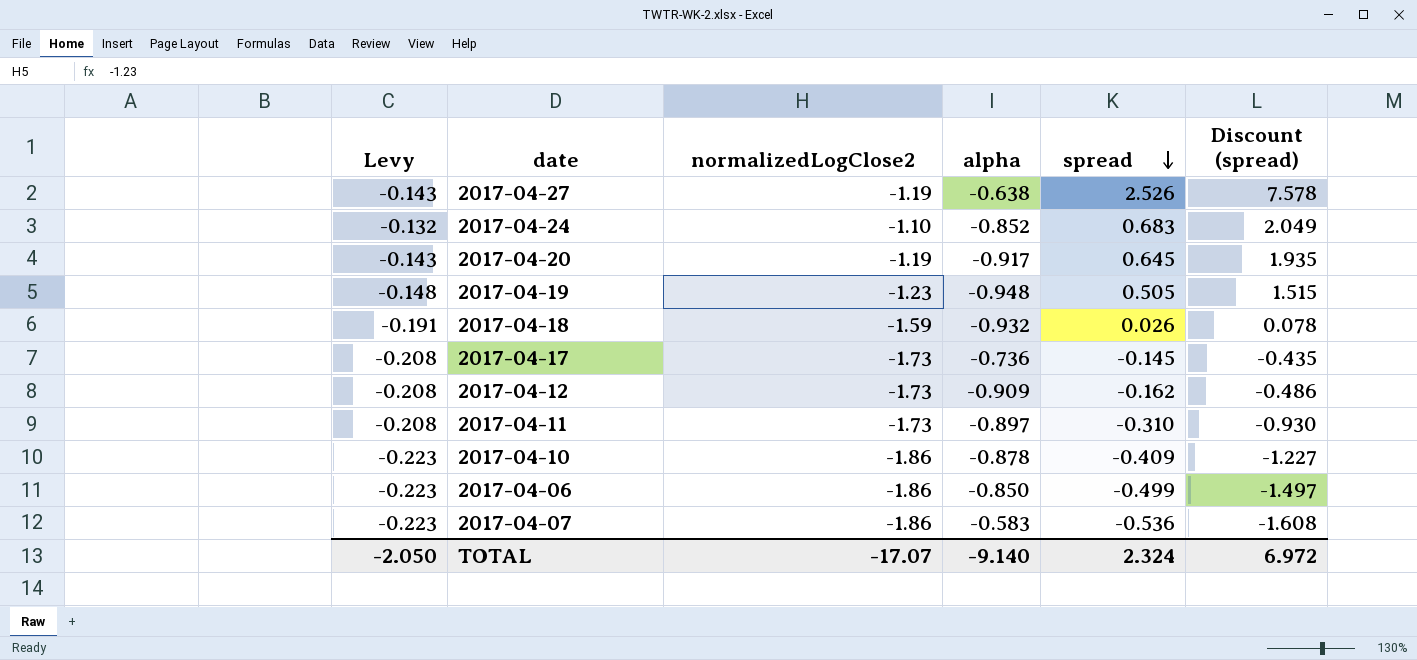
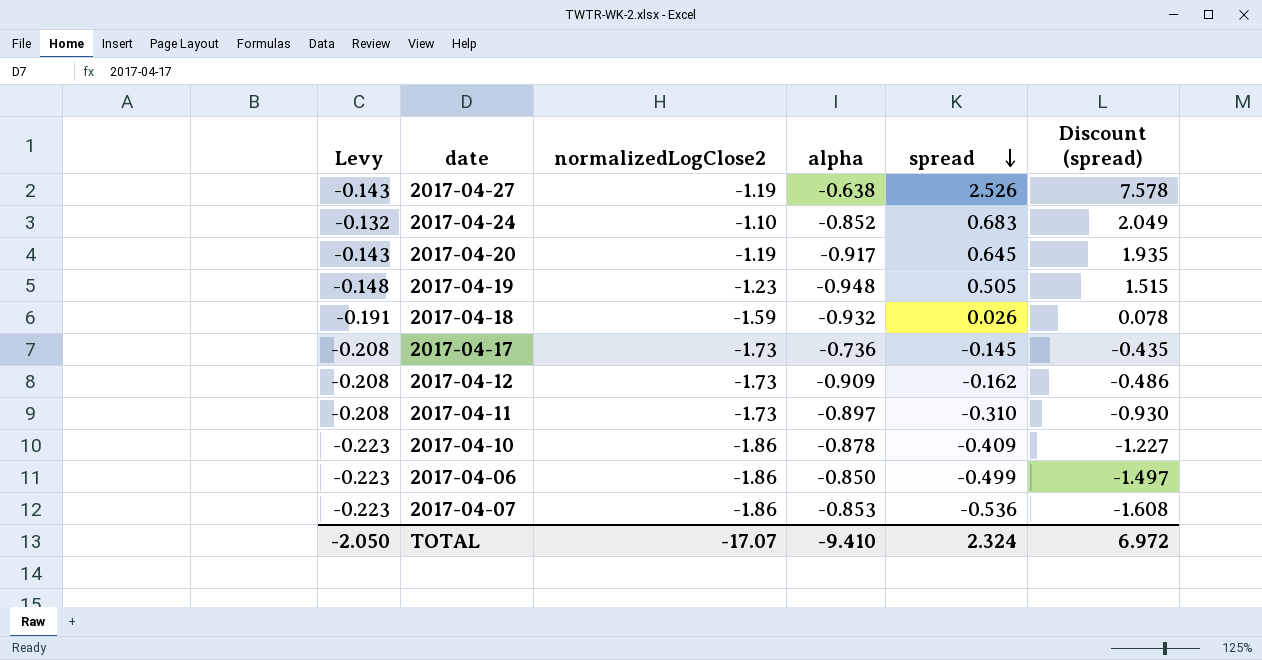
2017-04-07 | alpha: -0.583 -> -0.853
TOTAL | alpha: -9.140 -> -9.410

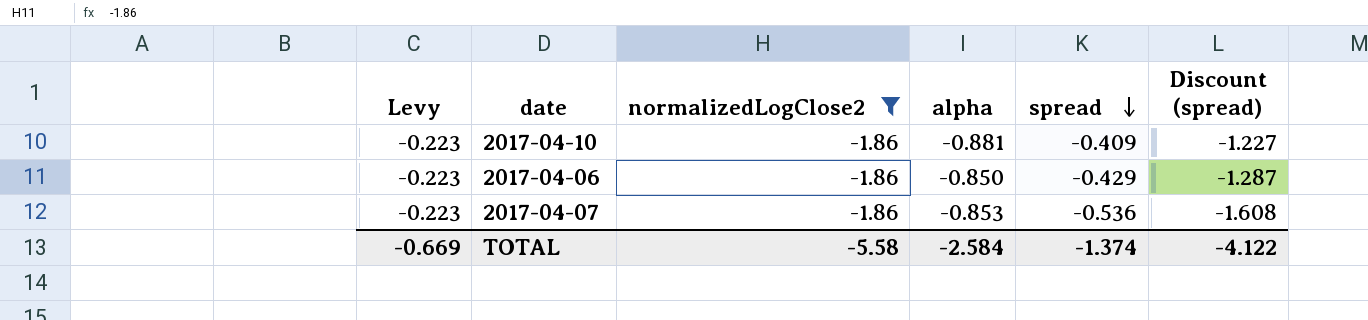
filter: none -> normalizedLogClose2 = -1.86
2017-04-10 | alpha: -0.878 -> -0.881
2017-04-06 | spread: -0.499 -> -0.429
2017-04-06 | Discount (spread): -1.497 -> -1.287
TOTAL | Levy: -2.050 -> -0.669
TOTAL | normalizedLogClose2: -17.07 -> -5.58
TOTAL | alpha: -9.410 -> -2.584
TOTAL | spread: 2.324 -> -1.374
TOTAL | Discount (spread): 6.972 -> -4.122

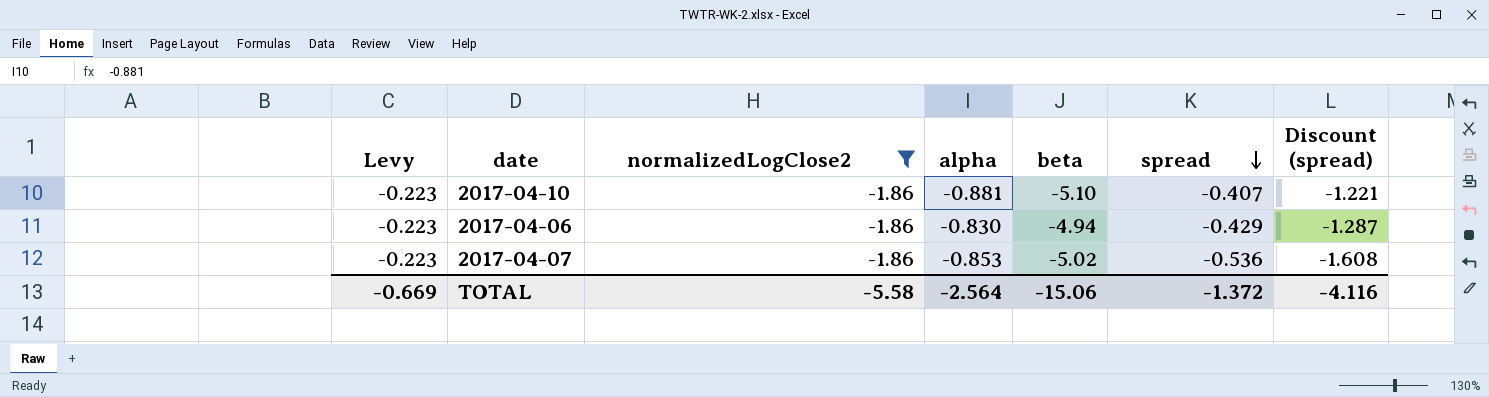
column beta | position: none -> 5
2017-04-10 | spread: -0.409 -> -0.407
2017-04-10 | Discount (spread): -1.227 -> -1.221
2017-04-06 | alpha: -0.850 -> -0.830
TOTAL | alpha: -2.584 -> -2.564
TOTAL | spread: -1.374 -> -1.372
TOTAL | Discount (spread): -4.122 -> -4.116

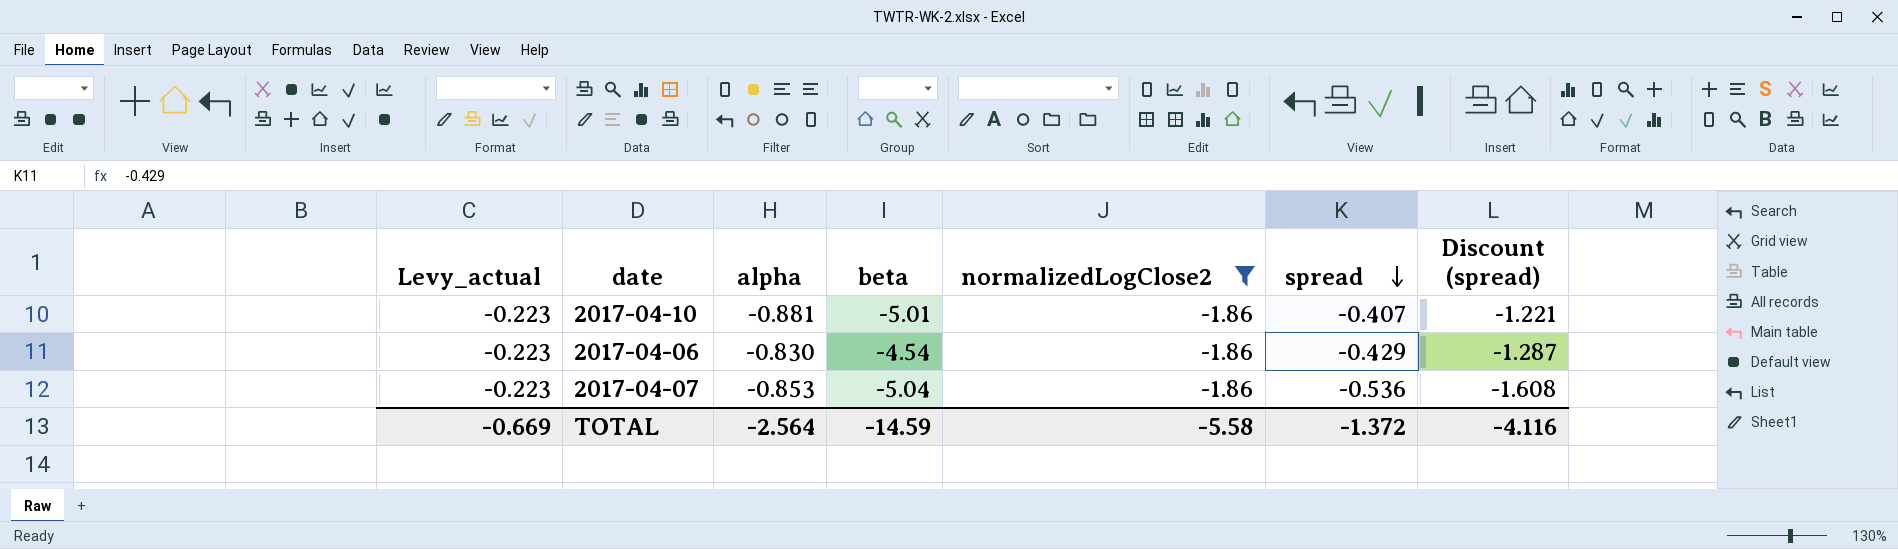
column name: Levy -> Levy_actual
column normalizedLogClose2 | position: 3 -> 5
2017-04-10 | beta: -5.10 -> -5.01
2017-04-06 | beta: -4.94 -> -4.54
2017-04-07 | beta: -5.02 -> -5.04
TOTAL | beta: -15.06 -> -14.59

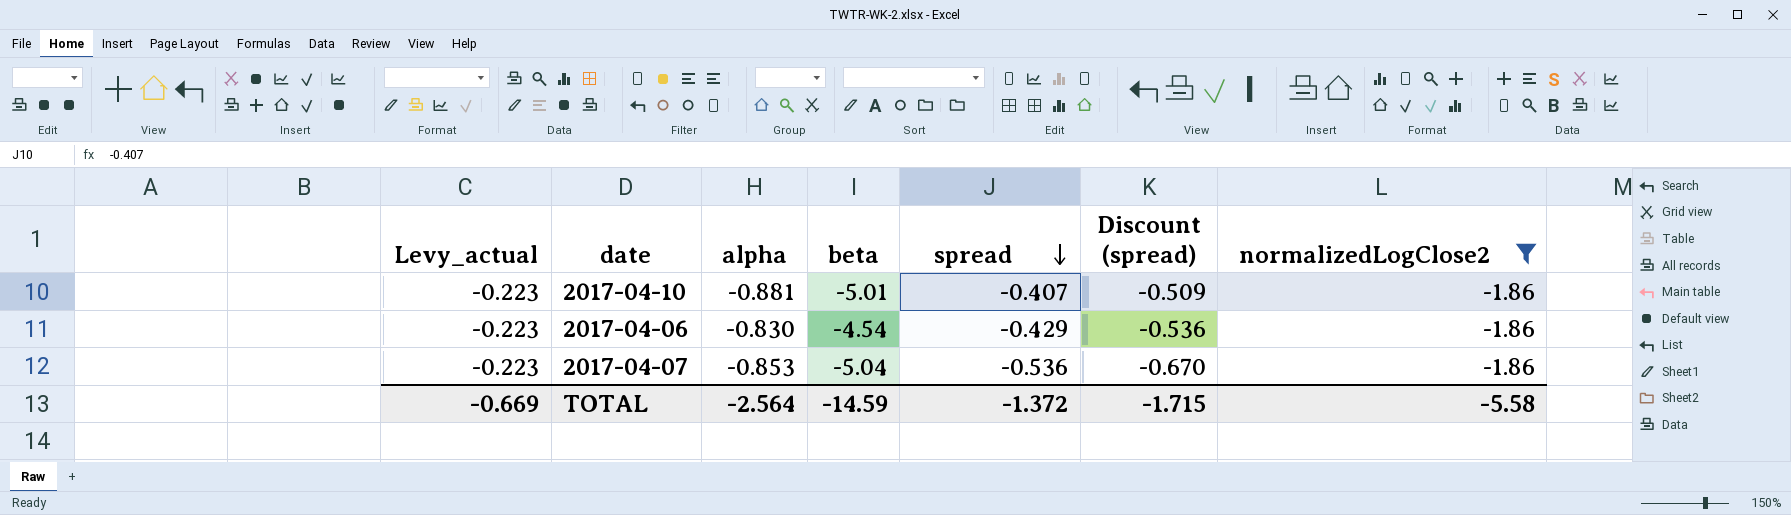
column Discount (spread) | formula: [spread] * 3 -> [spread] * 1.25
column normalizedLogClose2 | position: 5 -> 7
TOTAL | Discount (spread): -4.116 -> -1.715

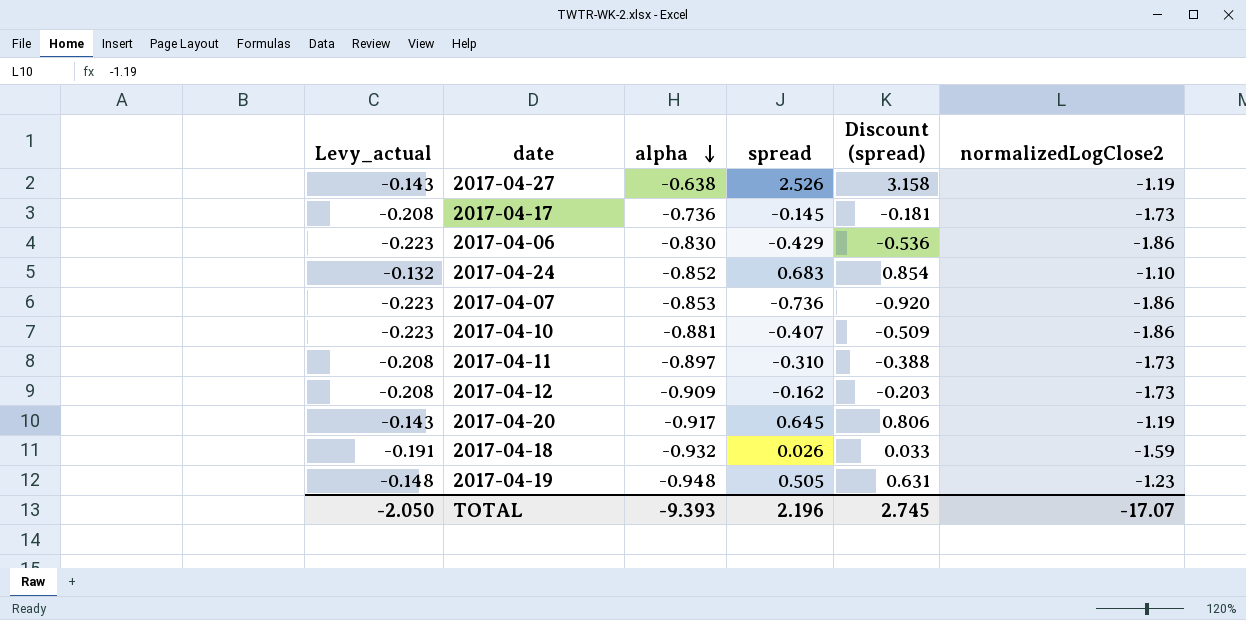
filter: normalizedLogClose2 = -1.86 -> none
row order: spread descending -> alpha descending
column beta | position: 4 -> none
2017-04-07 | spread: -0.536 -> -0.736
2017-04-07 | Discount (spread): -0.670 -> -0.920
TOTAL | Levy_actual: -0.669 -> -2.050
TOTAL | alpha: -2.564 -> -9.393
TOTAL | spread: -1.372 -> 2.196
TOTAL | Discount (spread): -1.715 -> 2.745
TOTAL | normalizedLogClose2: -5.58 -> -17.07

